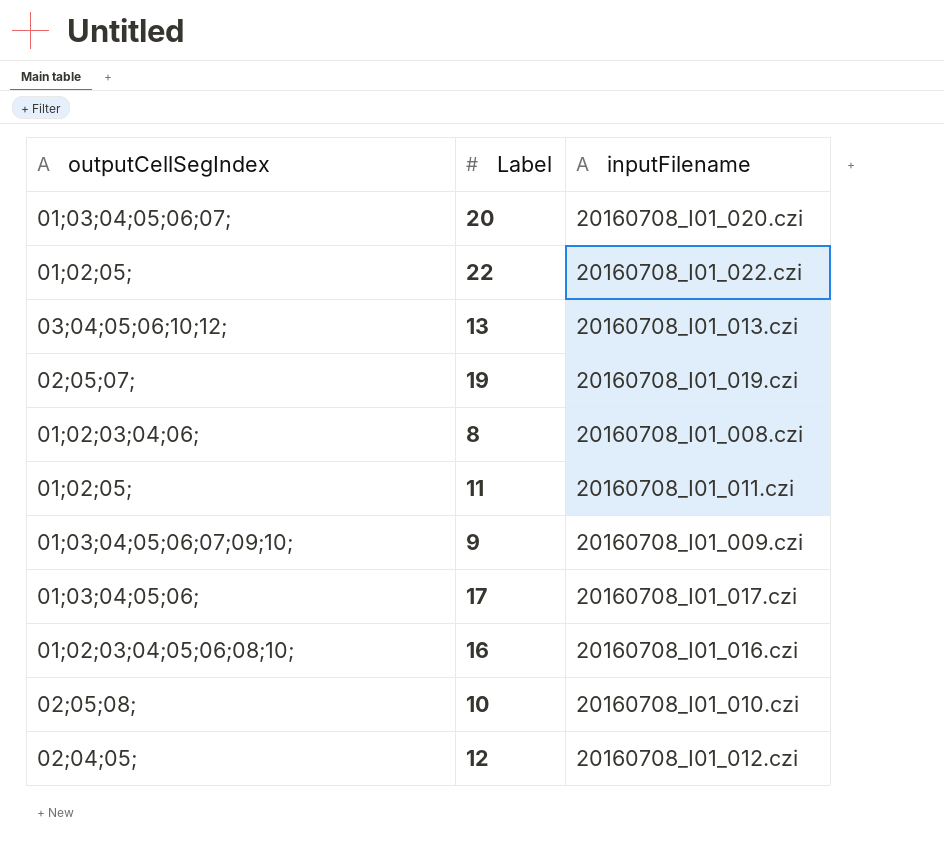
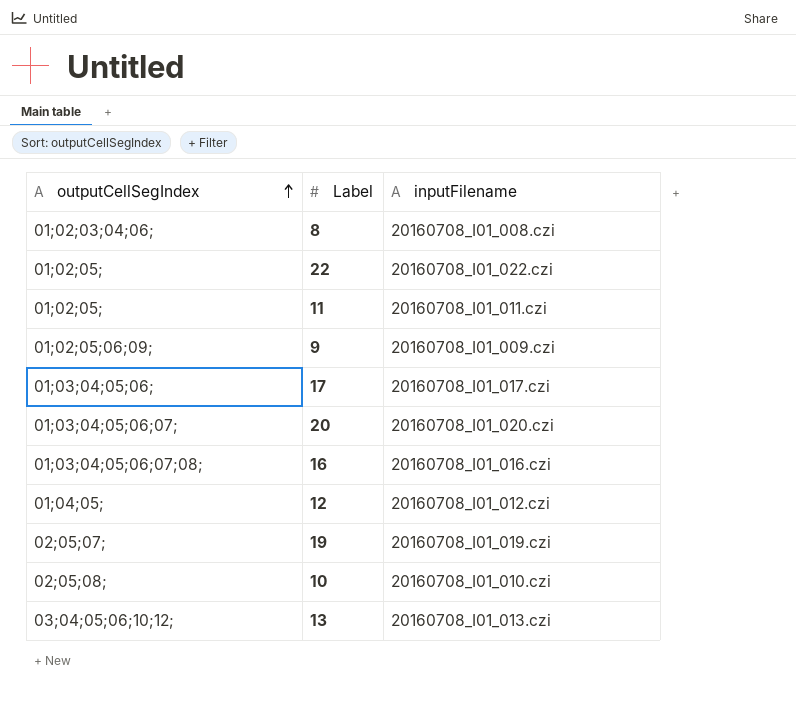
row order: none -> outputCellSegIndex ascending
9 | outputCellSegIndex: 01;03;04;05;06;07;09;10; -> 01;02;05;06;09;
16 | outputCellSegIndex: 01;02;03;04;05;06;08;10; -> 01;03;04;05;06;07;08;
12 | outputCellSegIndex: 02;04;05; -> 01;04;05;

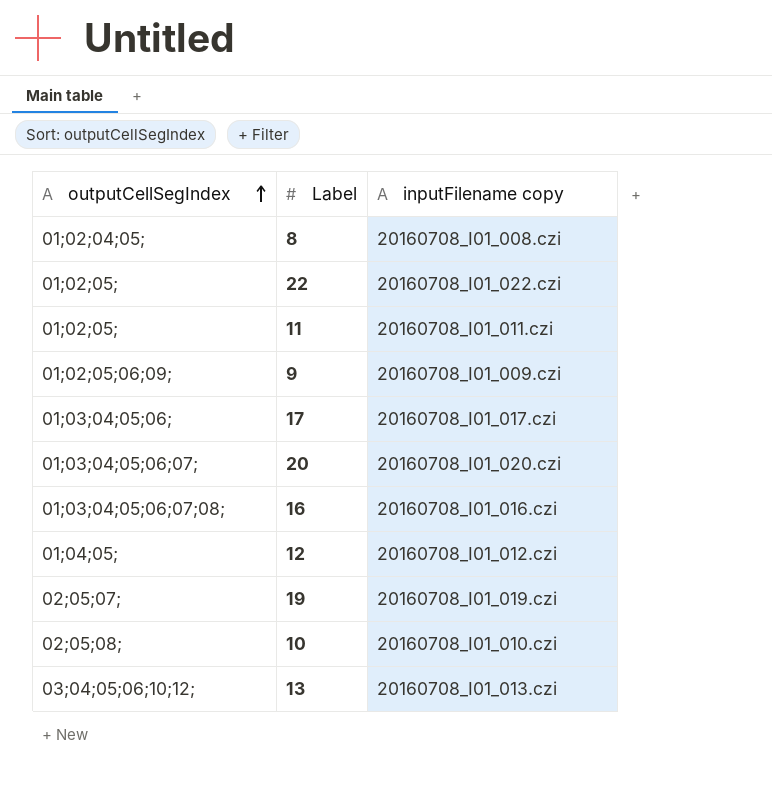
column name: inputFilename -> inputFilename copy
8 | outputCellSegIndex: 01;02;03;04;06; -> 01;02;04;05;

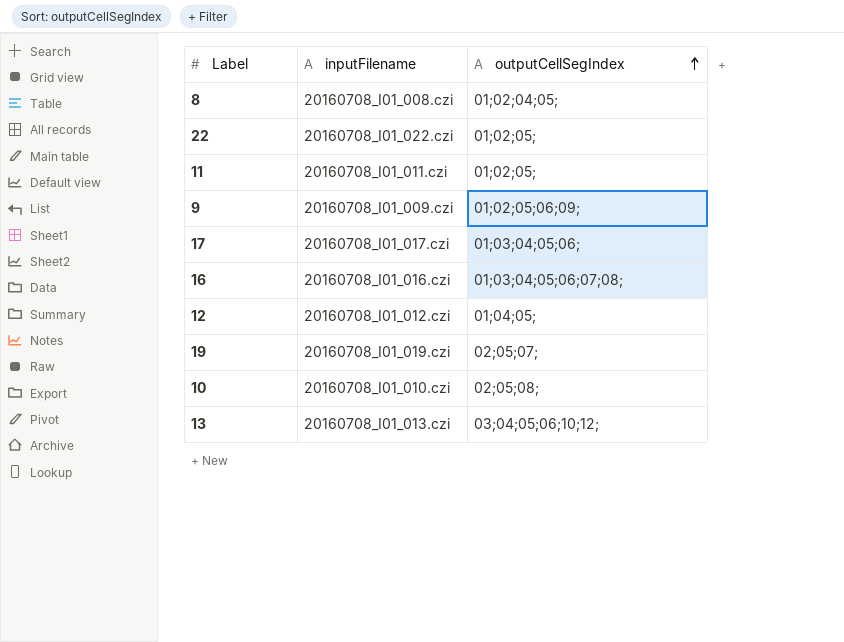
column name: inputFilename copy -> inputFilename
column outputCellSegIndex | position: 1 -> 3
row 20: 01;03;04;05;06;07; | 20160708_I01_020.czi -> none

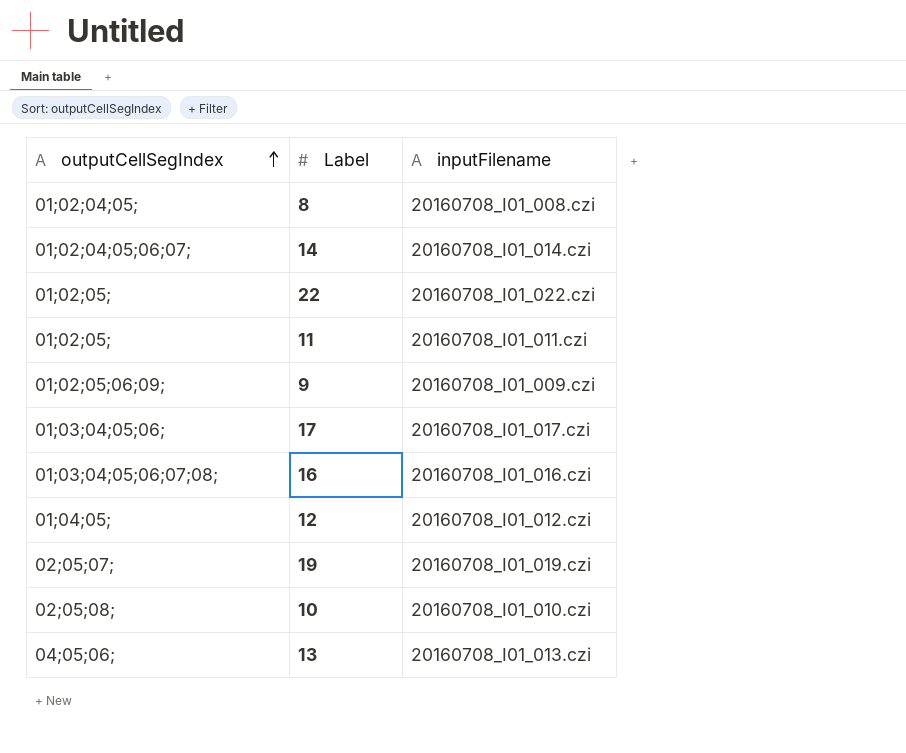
column outputCellSegIndex | position: 3 -> 1
row 14: none -> 01;02;04;05;06;07; | 20160708_I01_014.czi
13 | outputCellSegIndex: 03;04;05;06;10;12; -> 04;05;06;

